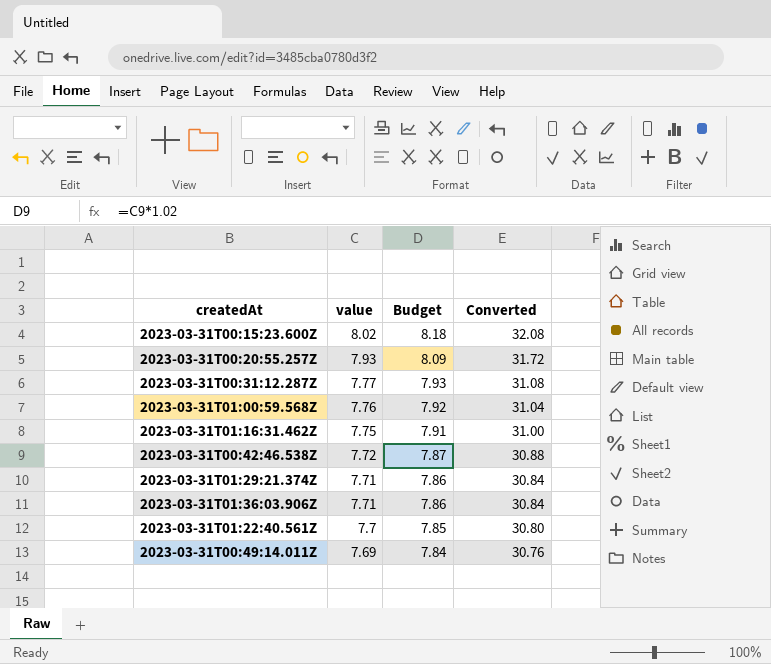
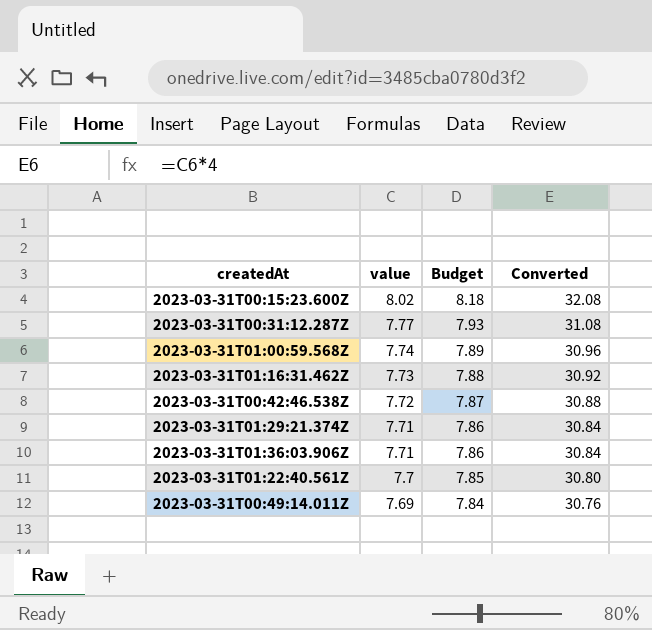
row 2023-03-31T00:20:55.257Z: 7.93 | 8.09 | 31.72 -> none
2023-03-31T01:00:59.568Z | value: 7.76 -> 7.74
2023-03-31T01:00:59.568Z | Budget: 7.92 -> 7.89
2023-03-31T01:00:59.568Z | Converted: 31.04 -> 30.96
2023-03-31T01:16:31.462Z | value: 7.75 -> 7.73
2023-03-31T01:16:31.462Z | Budget: 7.91 -> 7.88
2023-03-31T01:16:31.462Z | Converted: 31.00 -> 30.92

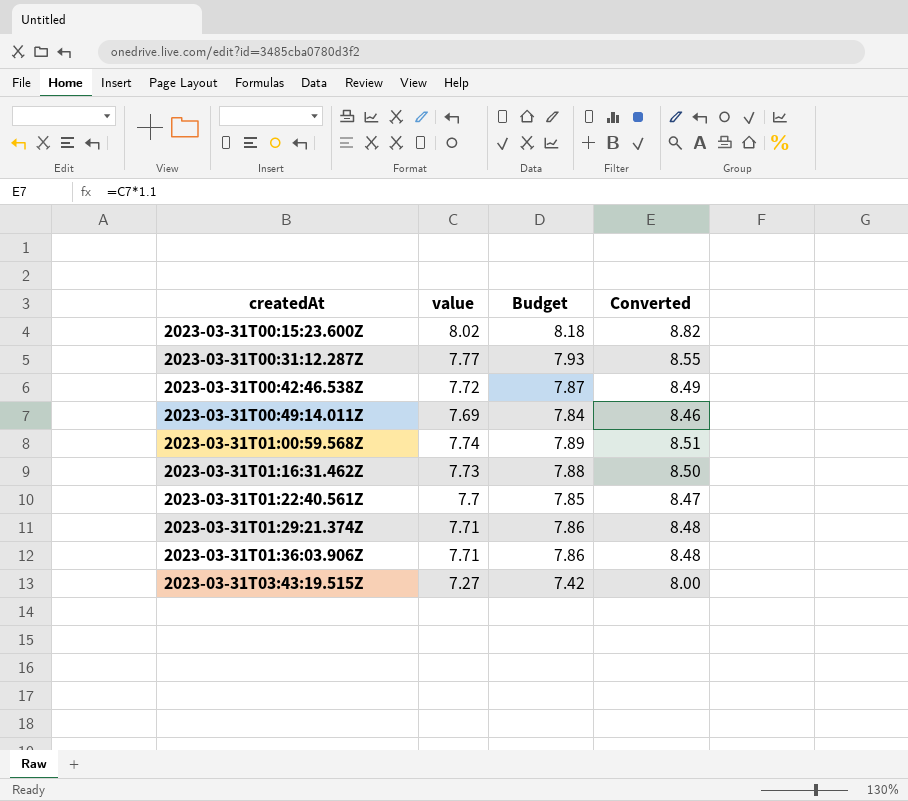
row order: value descending -> createdAt ascending
column Converted | formula: [value] * 4 -> [value] * 1.1
row 2023-03-31T03:43:19.515Z: none -> 7.27 | 7.42 | 8.00

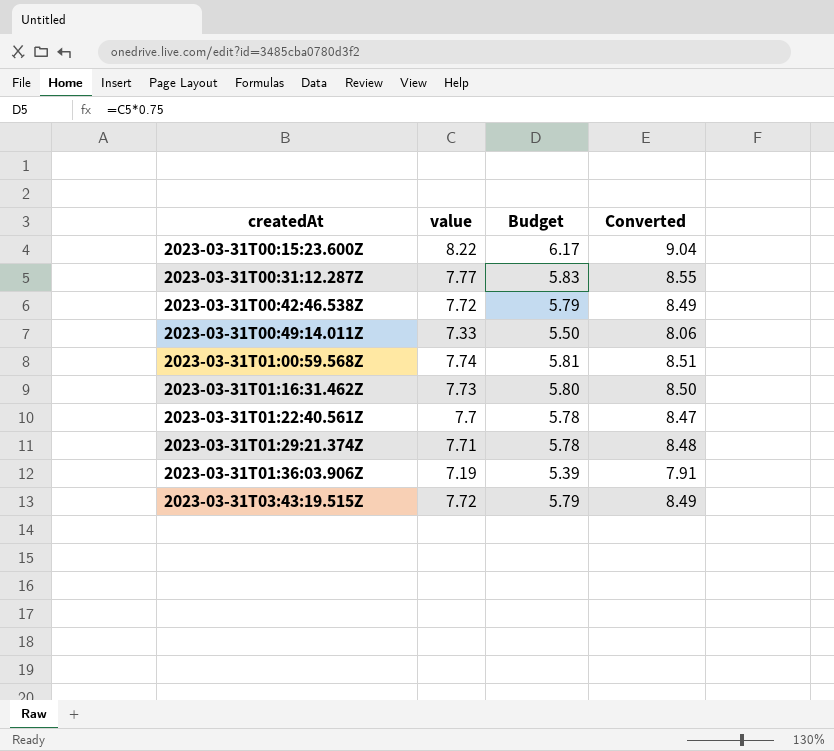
column Budget | formula: [value] * 1.02 -> [value] * 0.75
2023-03-31T00:15:23.600Z | value: 8.02 -> 8.22
2023-03-31T00:15:23.600Z | Converted: 8.82 -> 9.04
2023-03-31T00:49:14.011Z | value: 7.69 -> 7.33
2023-03-31T00:49:14.011Z | Converted: 8.46 -> 8.06
2023-03-31T01:36:03.906Z | value: 7.71 -> 7.19
2023-03-31T01:36:03.906Z | Converted: 8.48 -> 7.91
2023-03-31T03:43:19.515Z | value: 7.27 -> 7.72
2023-03-31T03:43:19.515Z | Converted: 8.00 -> 8.49

